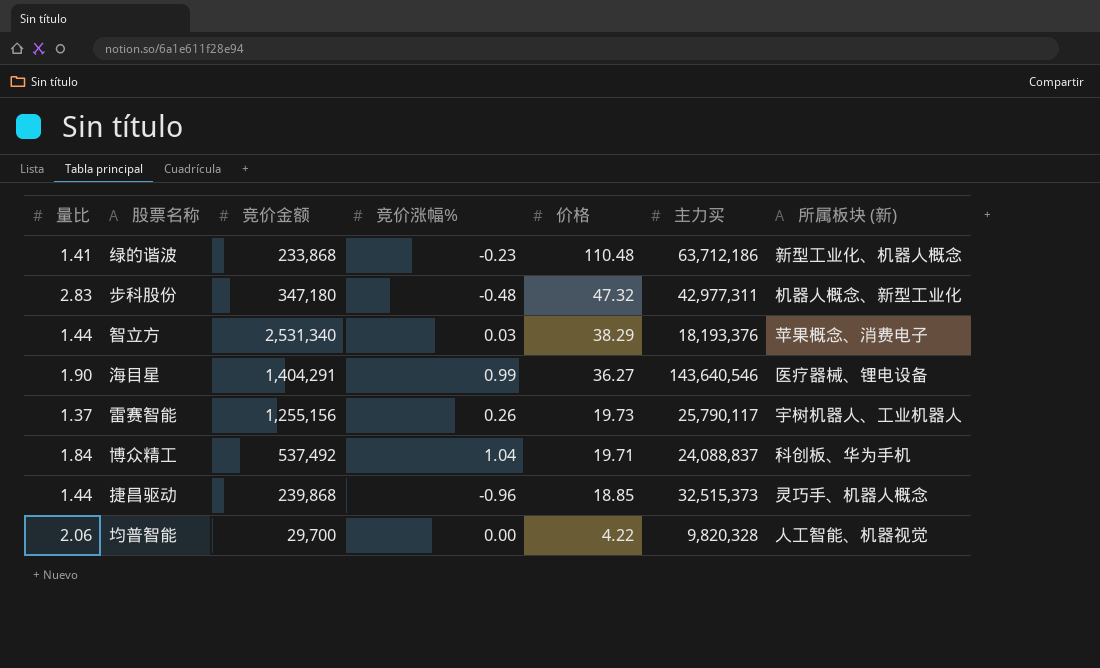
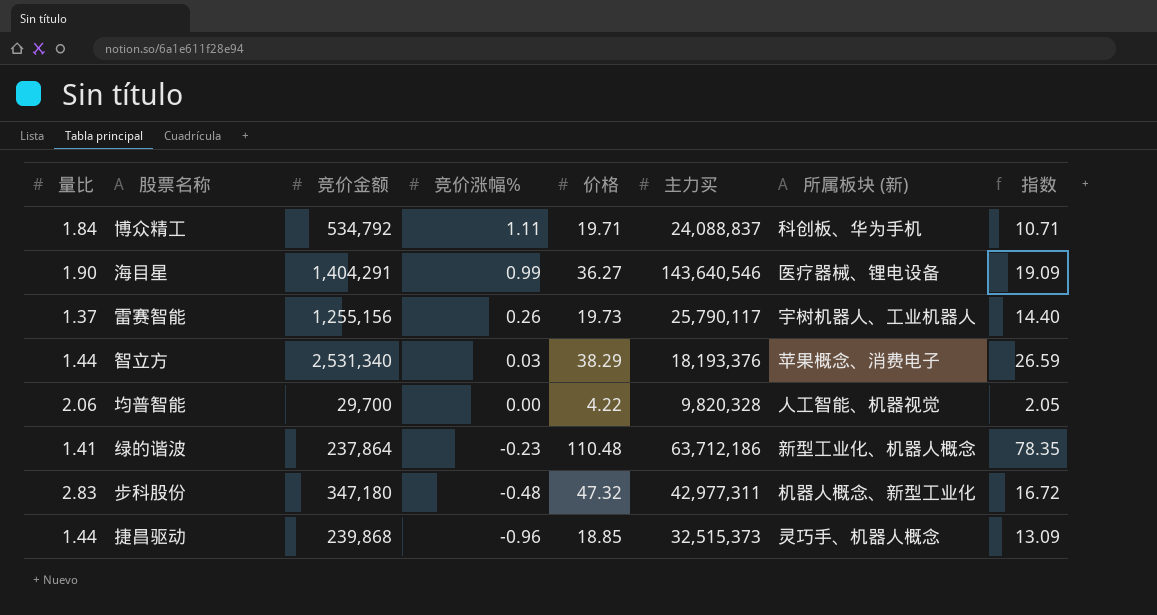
row order: 价格 descending -> 竞价涨幅% descending
column 指数 | formula: none -> [价格] / [量比]
博众精工 | 竞价金额: 537,492 -> 534,792
博众精工 | 竞价涨幅%: 1.04 -> 1.11
绿的谐波 | 竞价金额: 233,868 -> 237,864

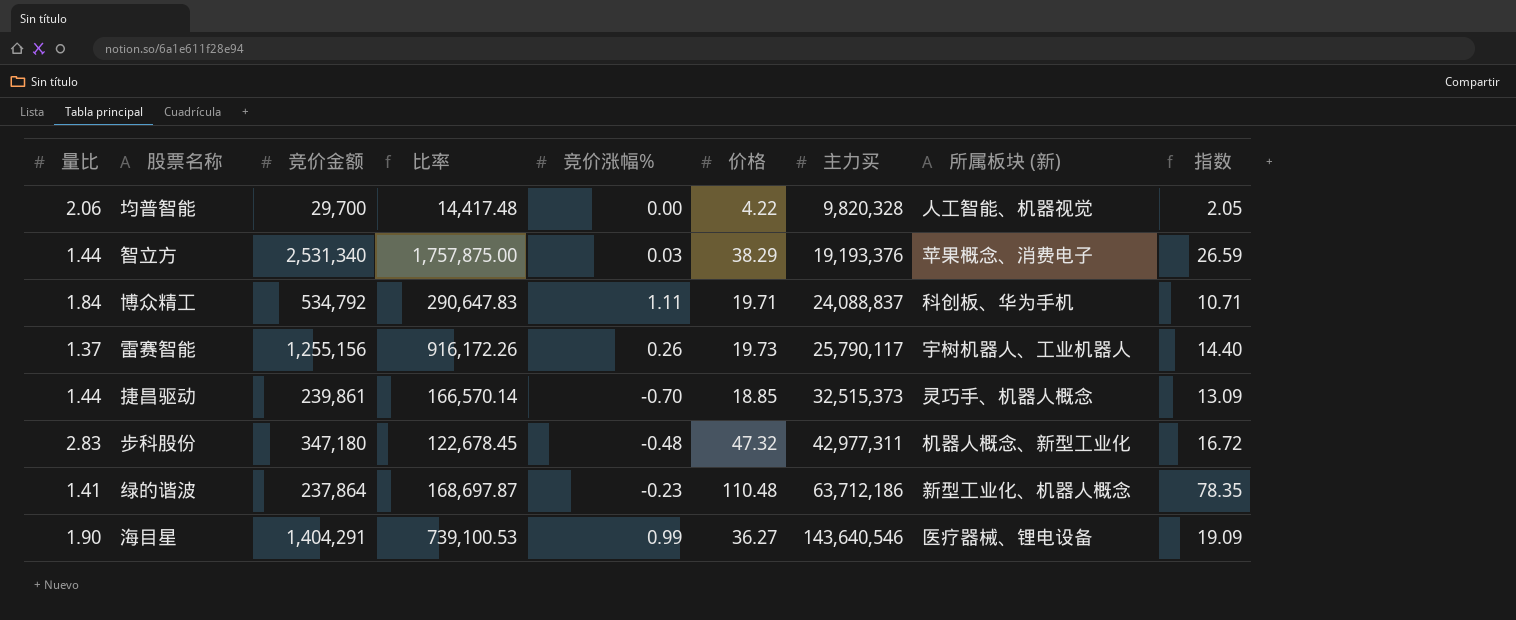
row order: 竞价涨幅% descending -> 主力买 ascending
column 比率 | formula: none -> [竞价金额] / [量比]
智立方 | 主力买: 18,193,376 -> 19,193,376
捷昌驱动 | 竞价金额: 239,868 -> 239,861
捷昌驱动 | 竞价涨幅%: -0.96 -> -0.70

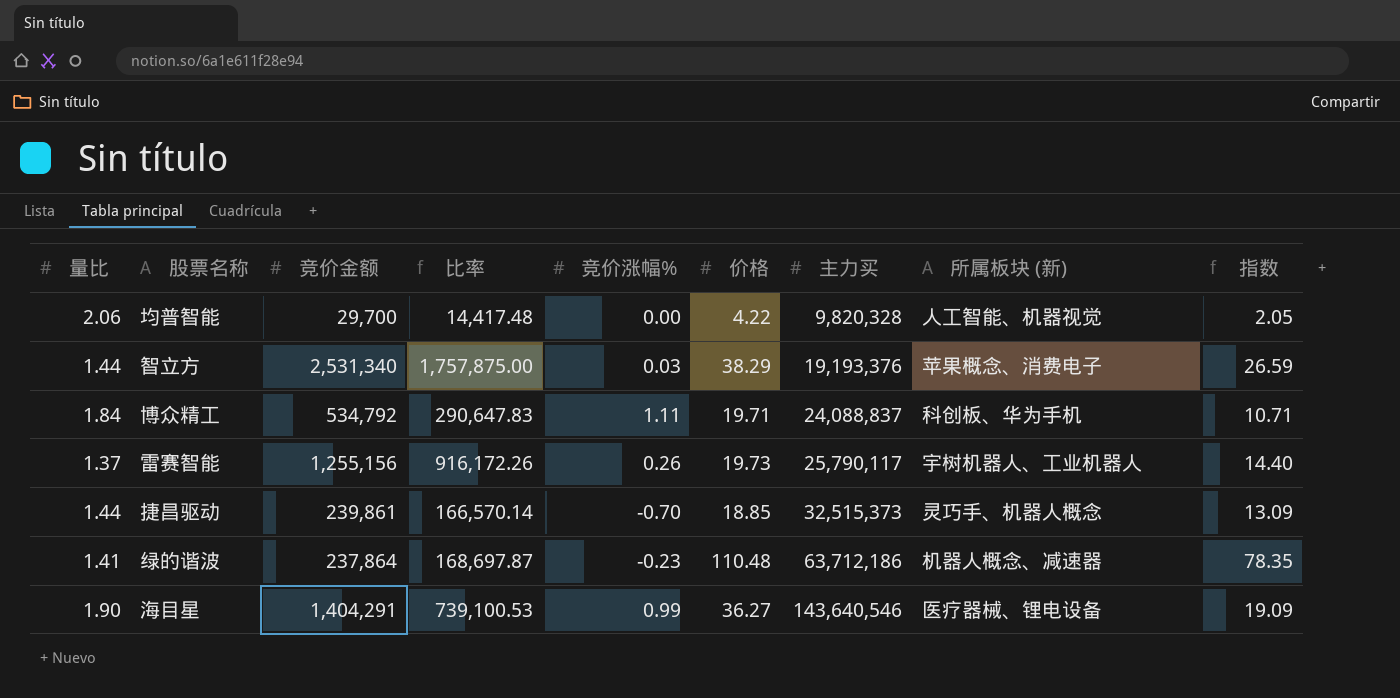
row 步科股份: 2.83 | 347,180 | 122,678.45 | -0.48 | 47.32 | 42,977,311 | 机器人概念、新型工业化 | 16.72 -> none
绿的谐波 | 所属板块 (新): 新型工业化、机器人概念 -> 机器人概念、减速器

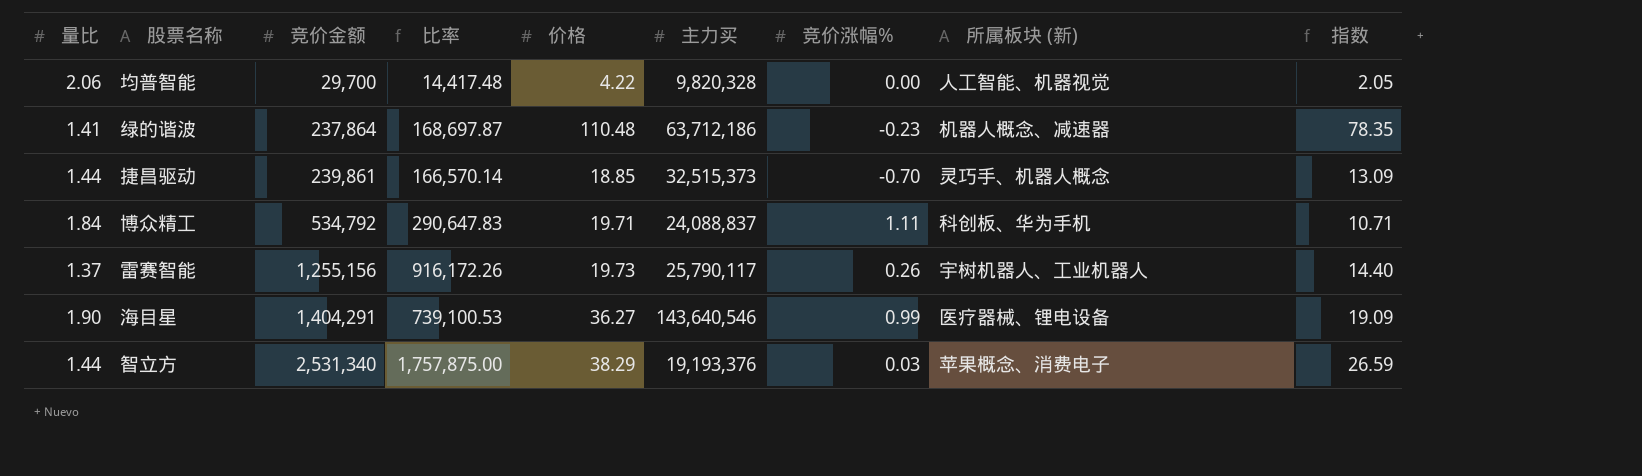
row order: 主力买 ascending -> 竞价金额 ascending
column 竞价涨幅% | position: 5 -> 7

